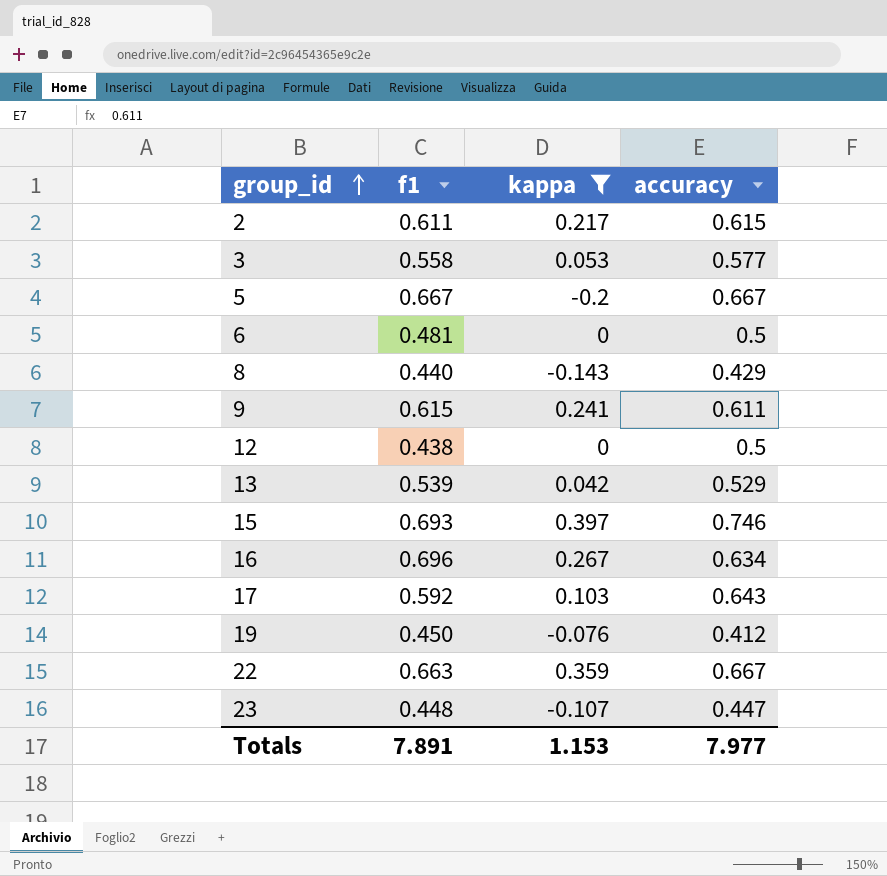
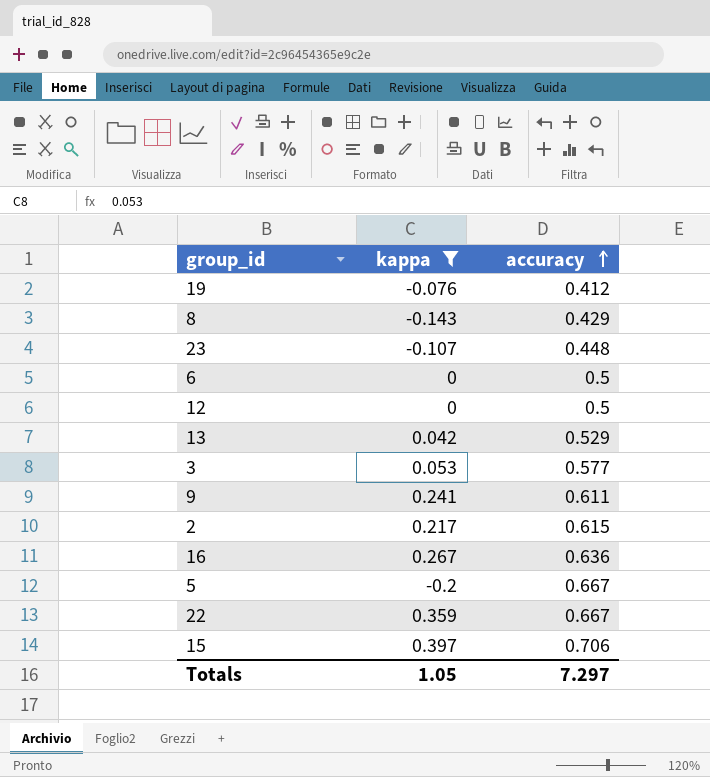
row order: group_id ascending -> accuracy ascending
column f1 | position: 2 -> none
row 17: 0.592 | 0.103 | 0.643 -> none
23 | accuracy: 0.447 -> 0.448
16 | accuracy: 0.634 -> 0.636
15 | accuracy: 0.746 -> 0.706
Totals | kappa: 1.153 -> 1.05
Totals | accuracy: 7.977 -> 7.297

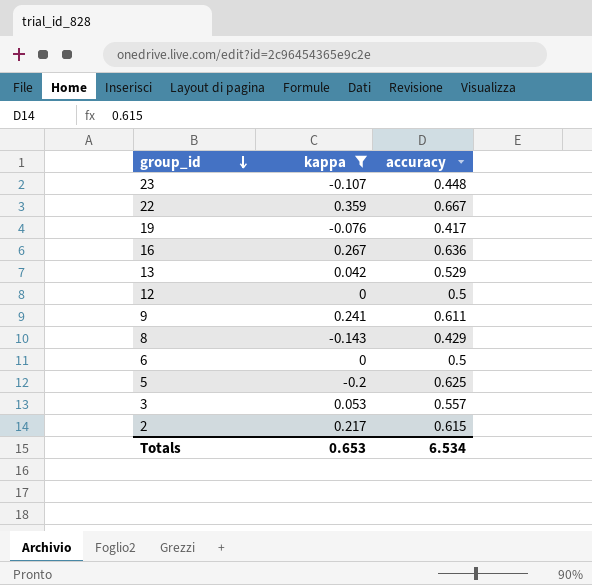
row order: accuracy ascending -> group_id descending
row 15: 0.397 | 0.706 -> none
19 | accuracy: 0.412 -> 0.417
5 | accuracy: 0.667 -> 0.625
3 | accuracy: 0.577 -> 0.557
Totals | kappa: 1.05 -> 0.653
Totals | accuracy: 7.297 -> 6.534

